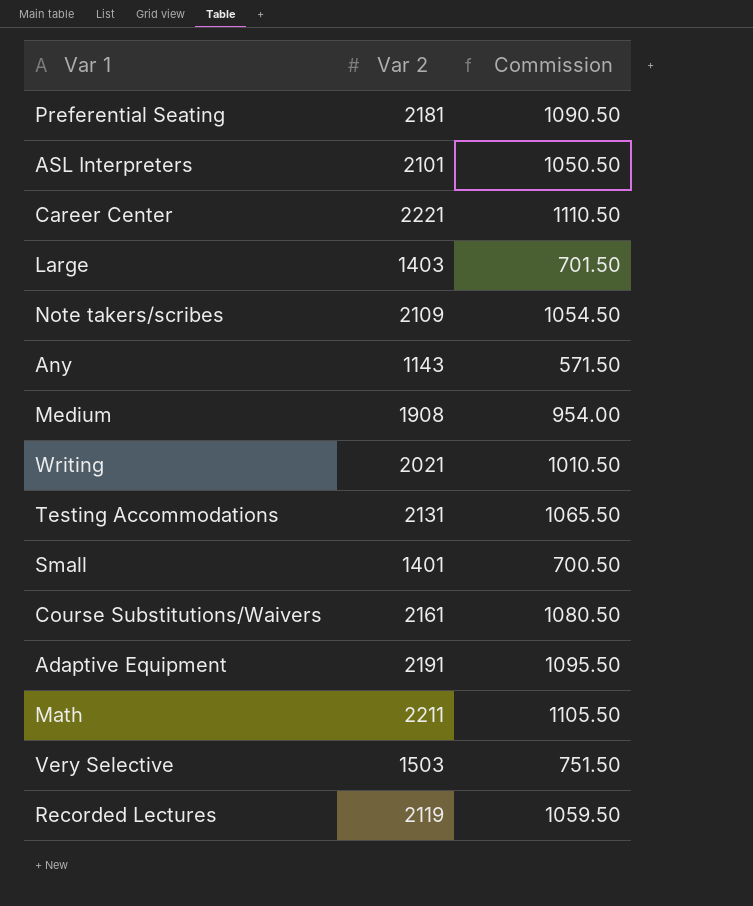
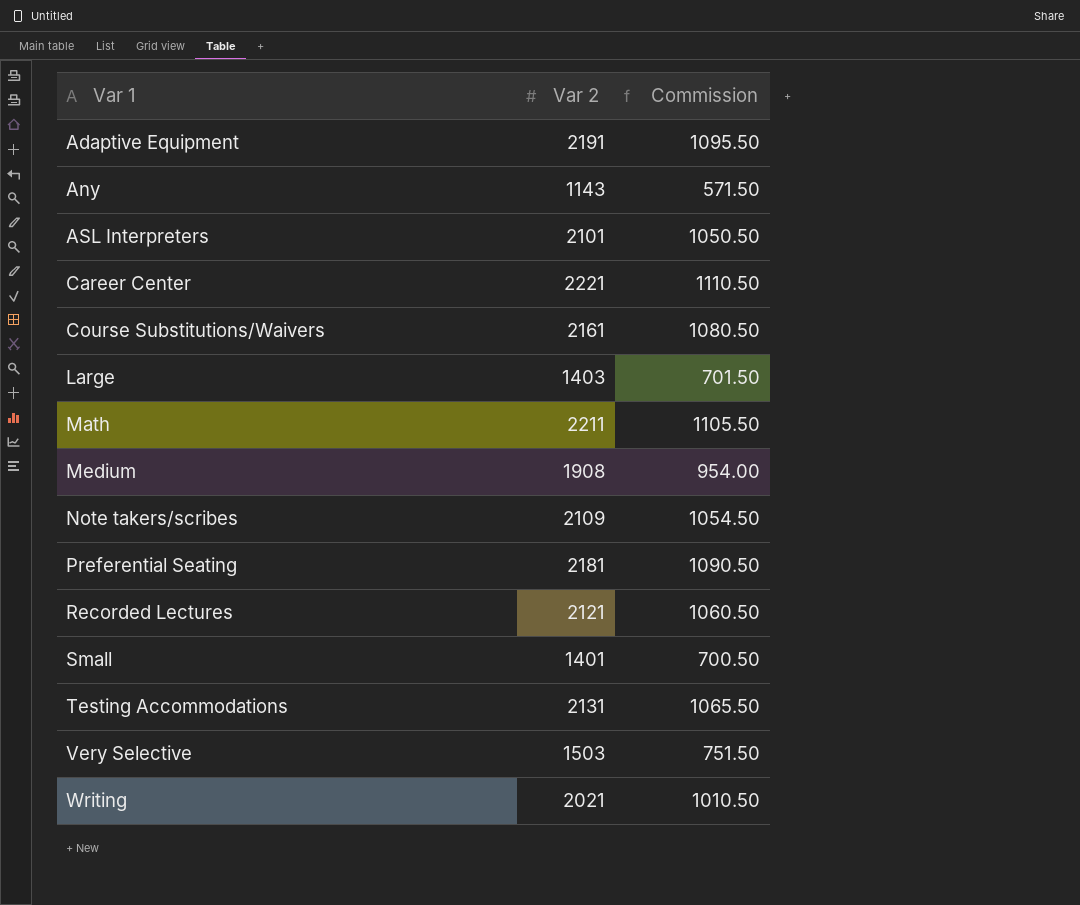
row order: none -> Var 1 ascending
Recorded Lectures | Var 2: 2119 -> 2121
Recorded Lectures | Commission: 1059.50 -> 1060.50

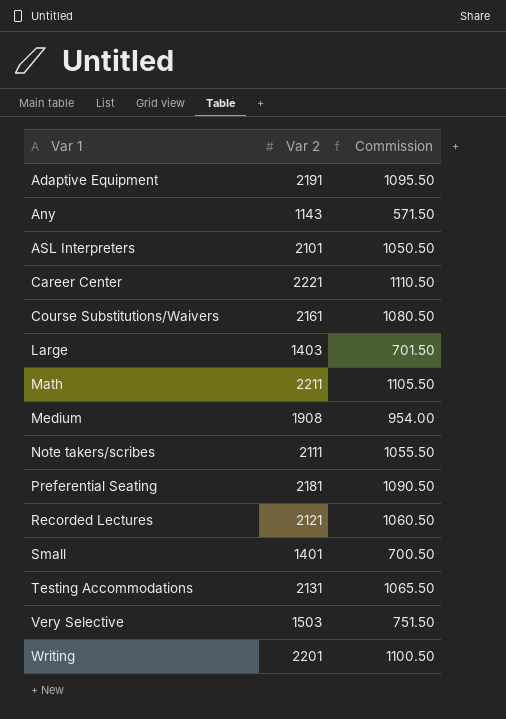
Note takers/scribes | Var 2: 2109 -> 2111
Note takers/scribes | Commission: 1054.50 -> 1055.50
Writing | Var 2: 2021 -> 2201
Writing | Commission: 1010.50 -> 1100.50

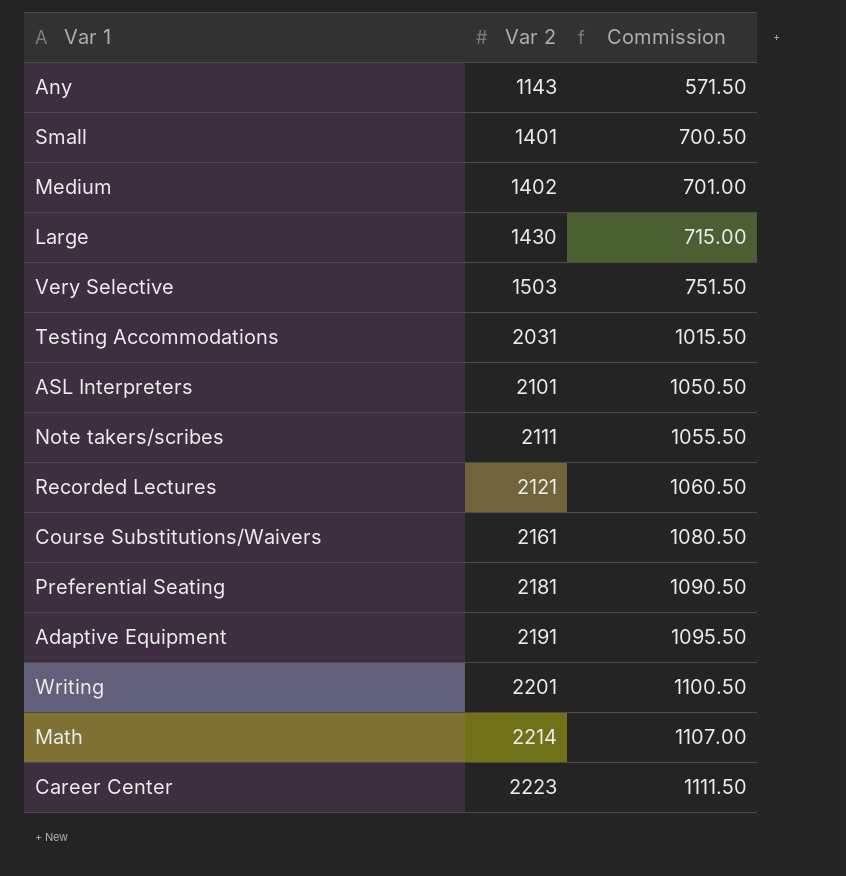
row order: Var 1 ascending -> Var 2 ascending
Medium | Var 2: 1908 -> 1402
Medium | Commission: 954.00 -> 701.00
Large | Var 2: 1403 -> 1430
Large | Commission: 701.50 -> 715.00
Testing Accommodations | Var 2: 2131 -> 2031
Testing Accommodations | Commission: 1065.50 -> 1015.50
Math | Var 2: 2211 -> 2214
Math | Commission: 1105.50 -> 1107.00
Career Center | Var 2: 2221 -> 2223
Career Center | Commission: 1110.50 -> 1111.50

